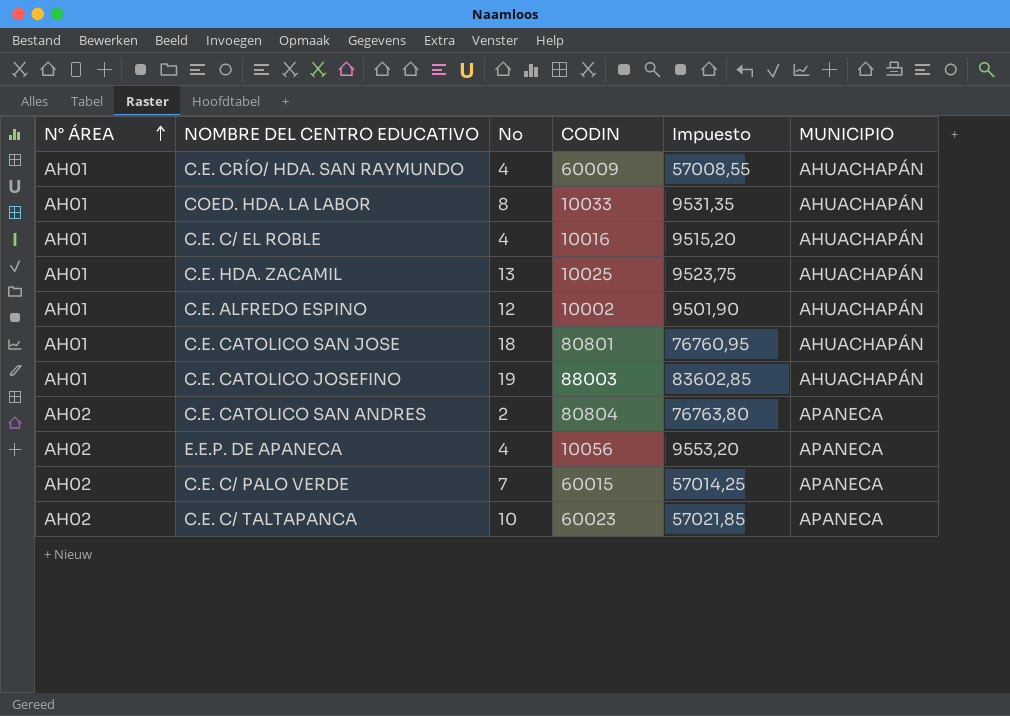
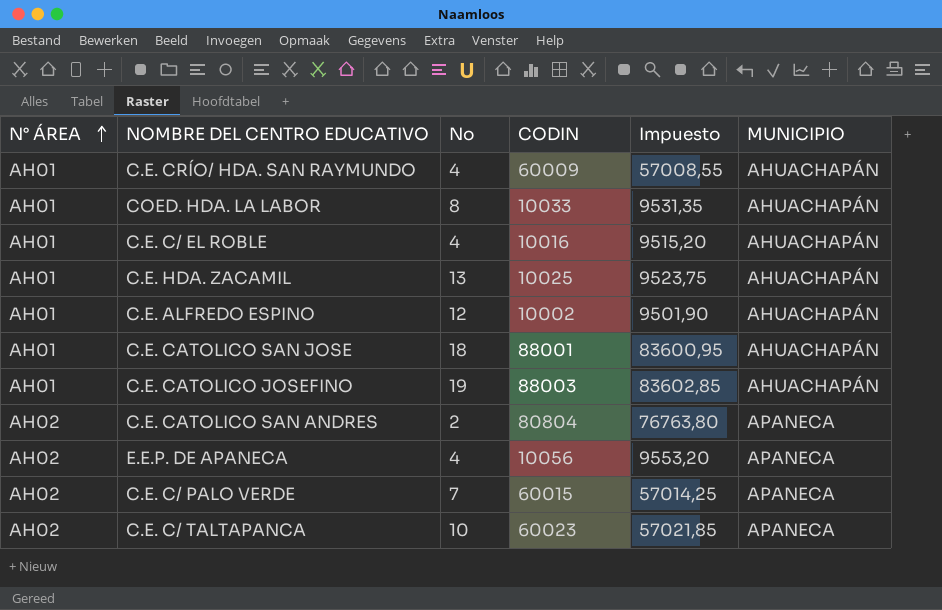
C.E. CATOLICO SAN JOSE | CODIN: 80801 -> 88001
C.E. CATOLICO SAN JOSE | Impuesto: 76760,95 -> 83600,95

